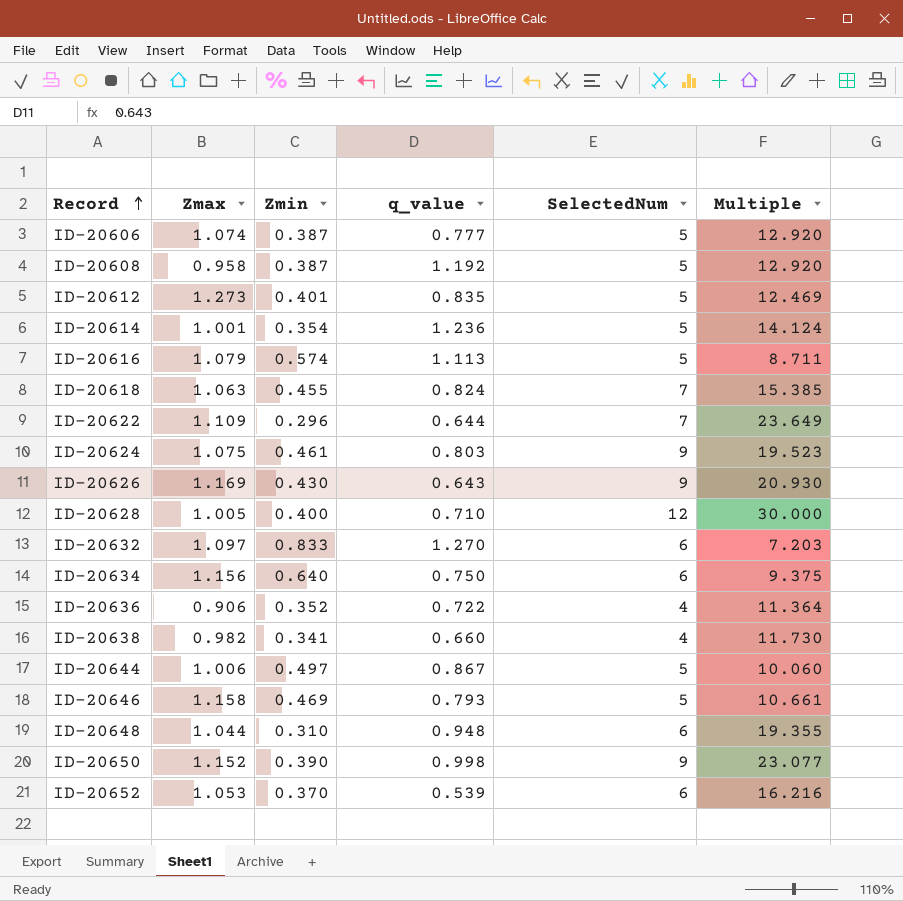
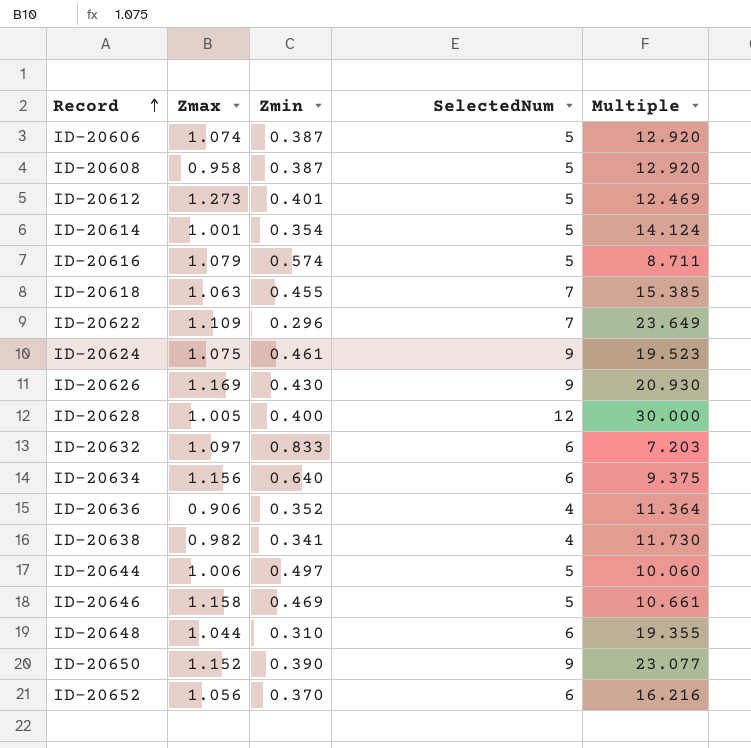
column q_value | position: 4 -> none
ID-20652 | Zmax: 1.053 -> 1.056

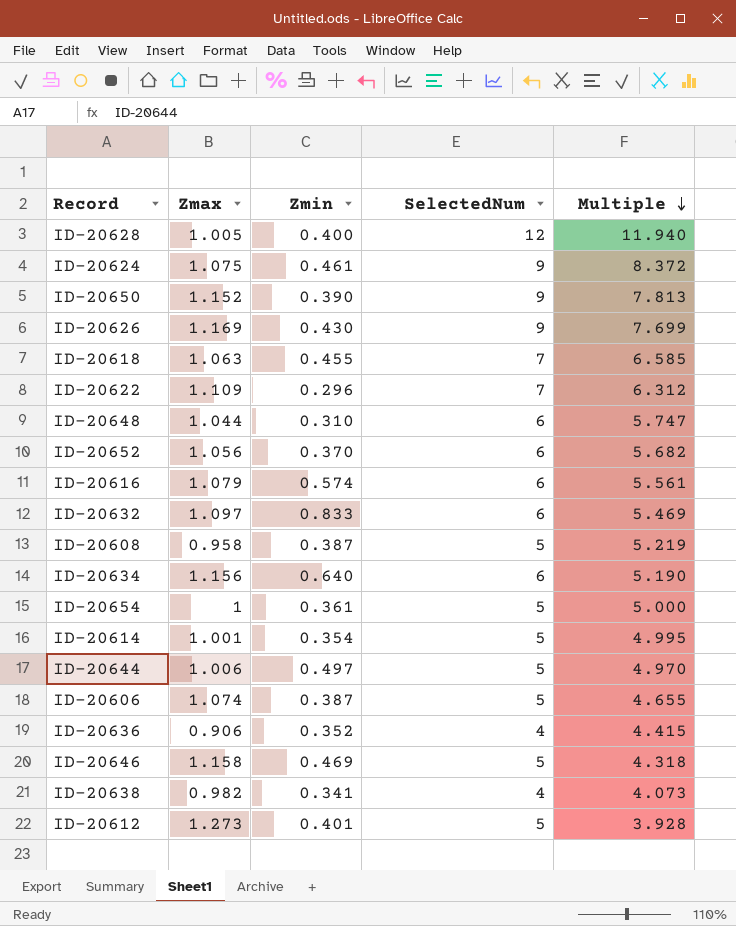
row order: Record ascending -> Multiple descending
column Multiple | formula: [SelectedNum] / [Zmin] -> [SelectedNum] / [Zmax]
ID-20616 | SelectedNum: 5 -> 6
row ID-20654: none -> 1 | 0.361 | 5 | 5.000

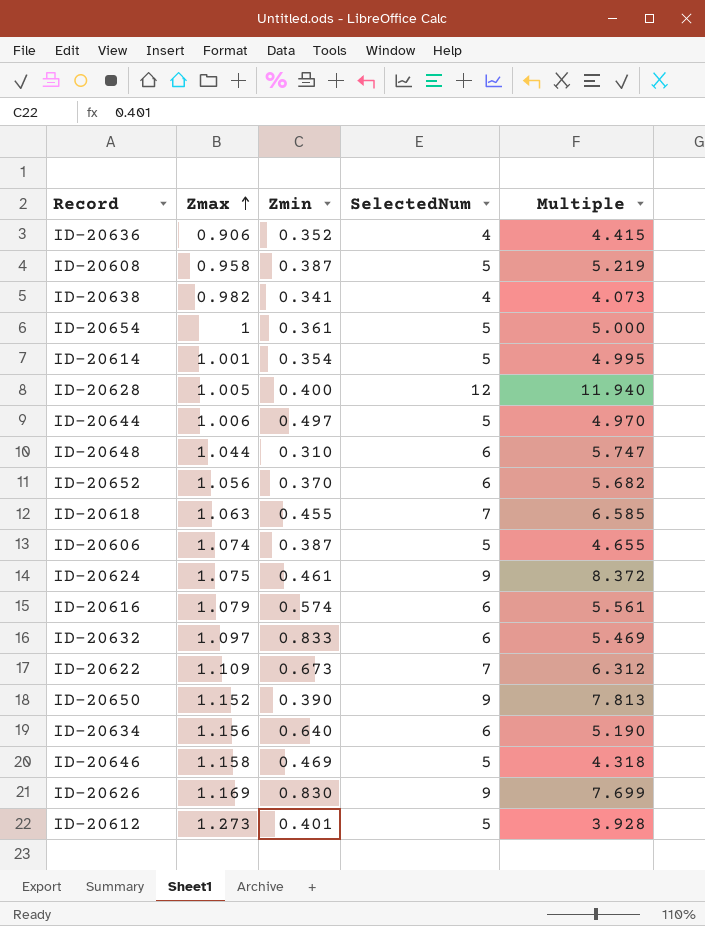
row order: Multiple descending -> Zmax ascending
ID-20622 | Zmin: 0.296 -> 0.673
ID-20626 | Zmin: 0.430 -> 0.830

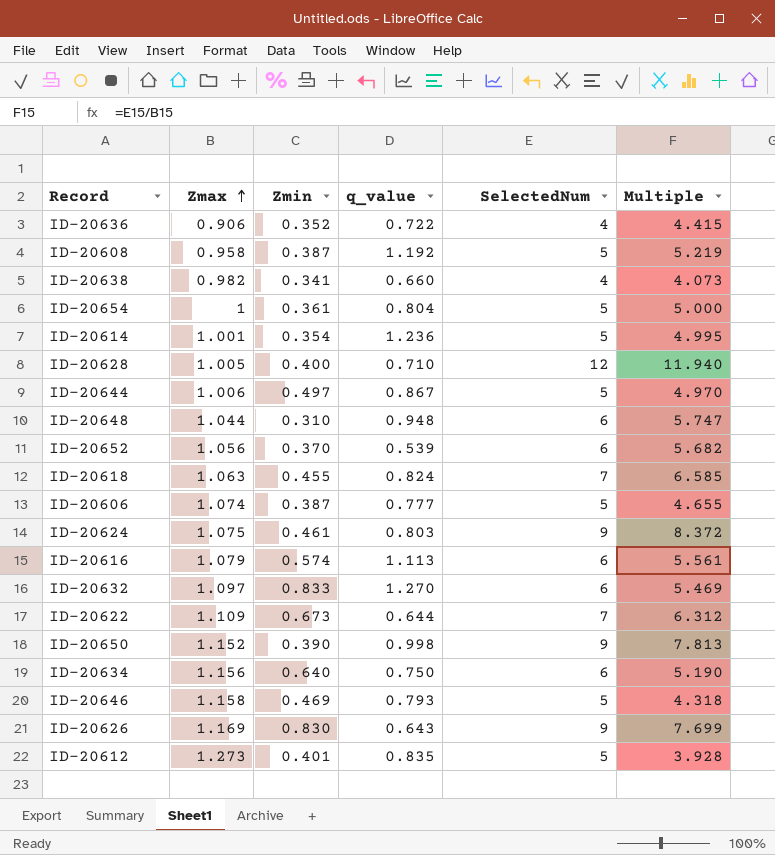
column q_value | position: none -> 4

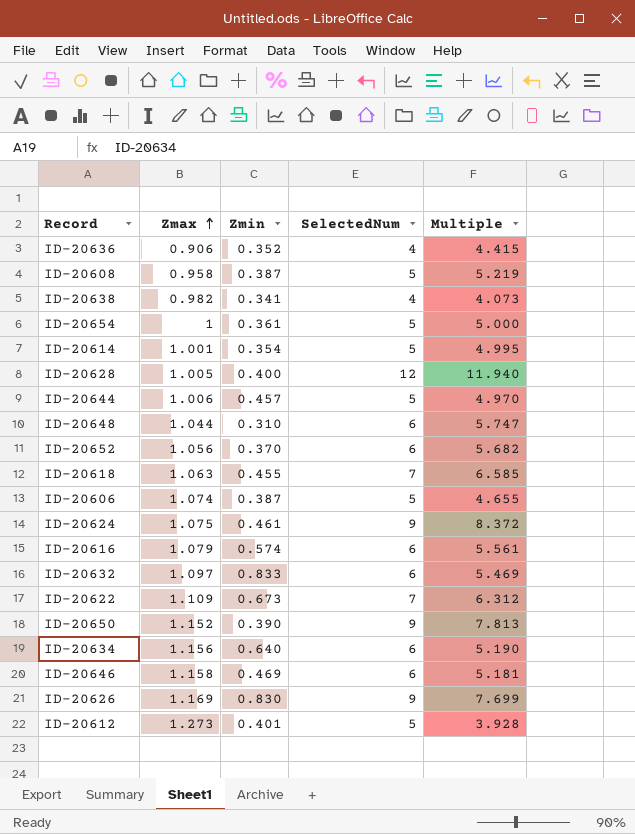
column q_value | position: 4 -> none
ID-20644 | Zmin: 0.497 -> 0.457
ID-20646 | SelectedNum: 5 -> 6
ID-20646 | Multiple: 4.318 -> 5.181

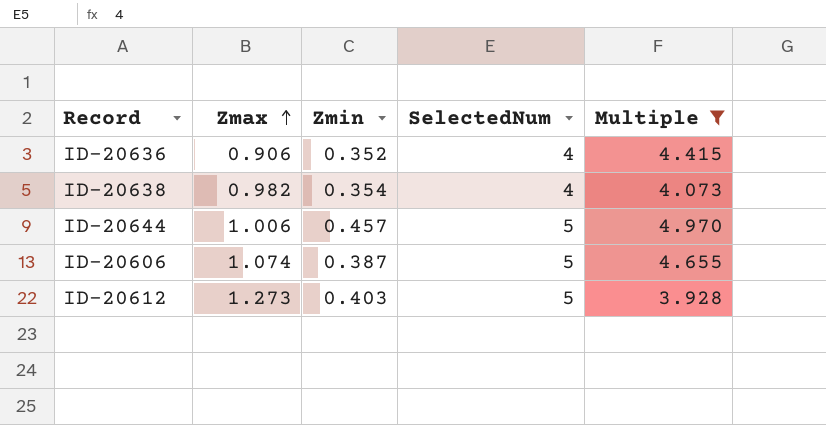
filter: none -> Multiple <= 4.970
ID-20638 | Zmin: 0.341 -> 0.354
ID-20612 | Zmin: 0.401 -> 0.403

